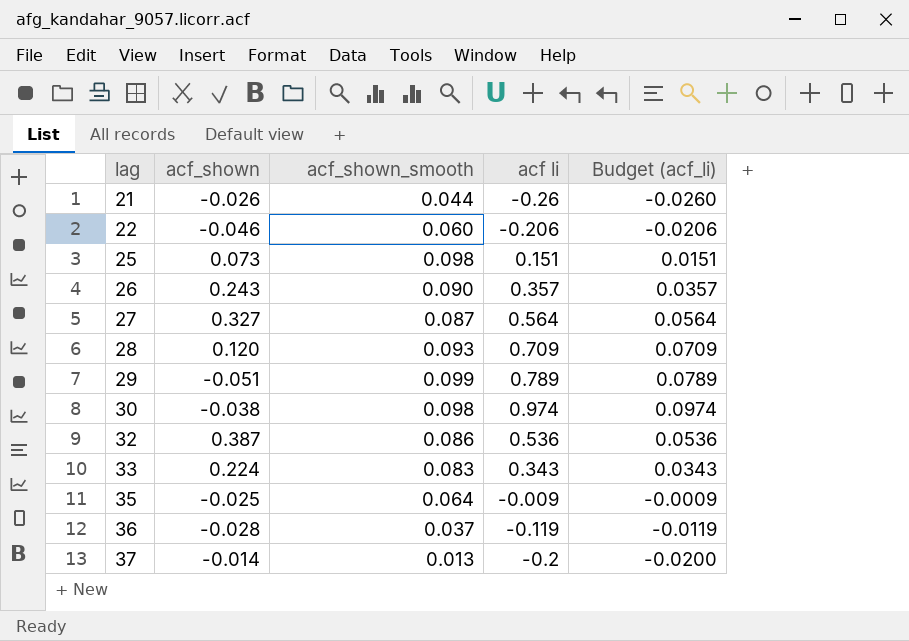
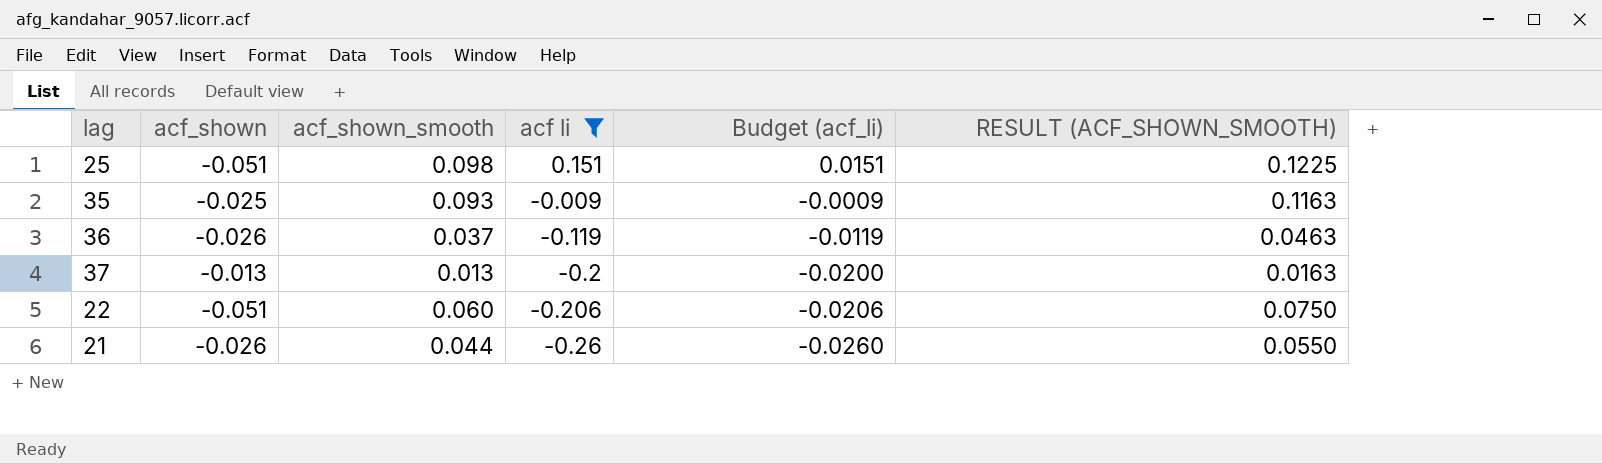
filter: none -> acf li <= 0.151
row order: lag ascending -> acf li descending
column RESULT (ACF_SHOWN_SMOOTH) | formula: none -> [acf_shown_smooth] * 1.25
25 | acf_shown: 0.073 -> -0.051
35 | acf_shown_smooth: 0.064 -> 0.093
36 | acf_shown: -0.028 -> -0.026
37 | acf_shown: -0.014 -> -0.013
22 | acf_shown: -0.046 -> -0.051

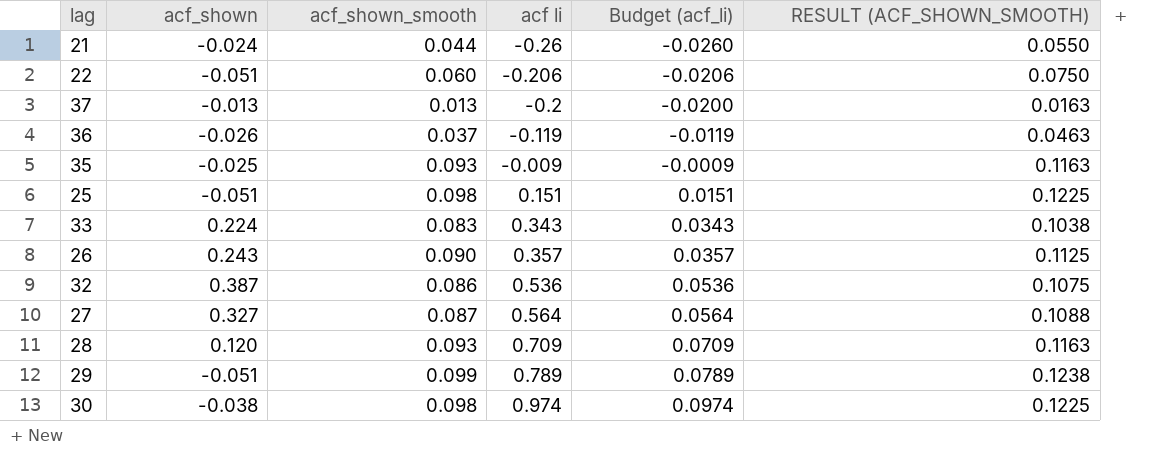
filter: acf li <= 0.151 -> none
row order: acf li descending -> acf li ascending
21 | acf_shown: -0.026 -> -0.024

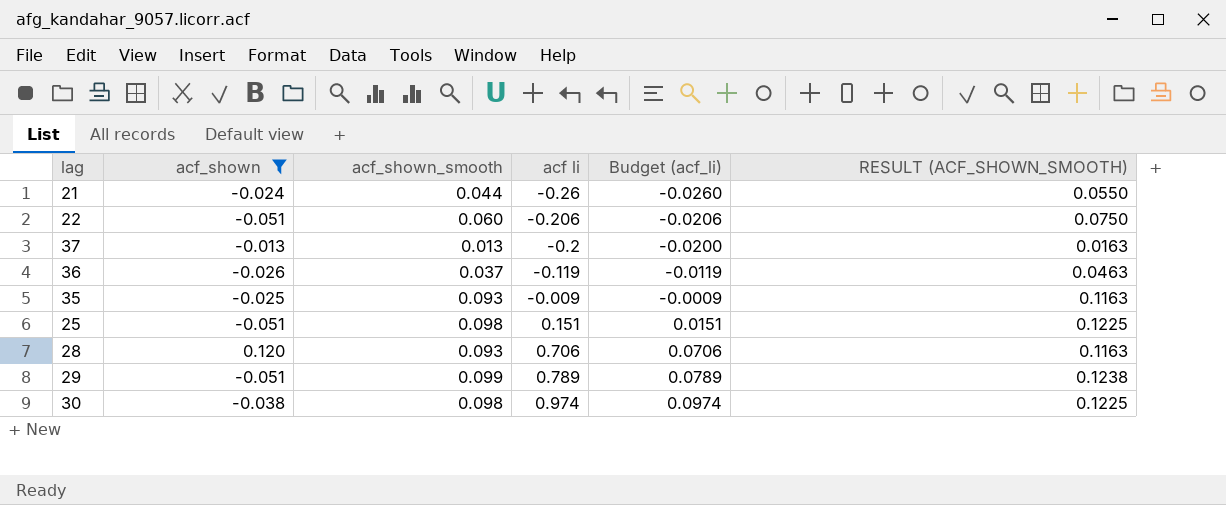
filter: none -> acf_shown <= 0.120
28 | acf li: 0.709 -> 0.706
28 | Budget (acf_li): 0.0709 -> 0.0706

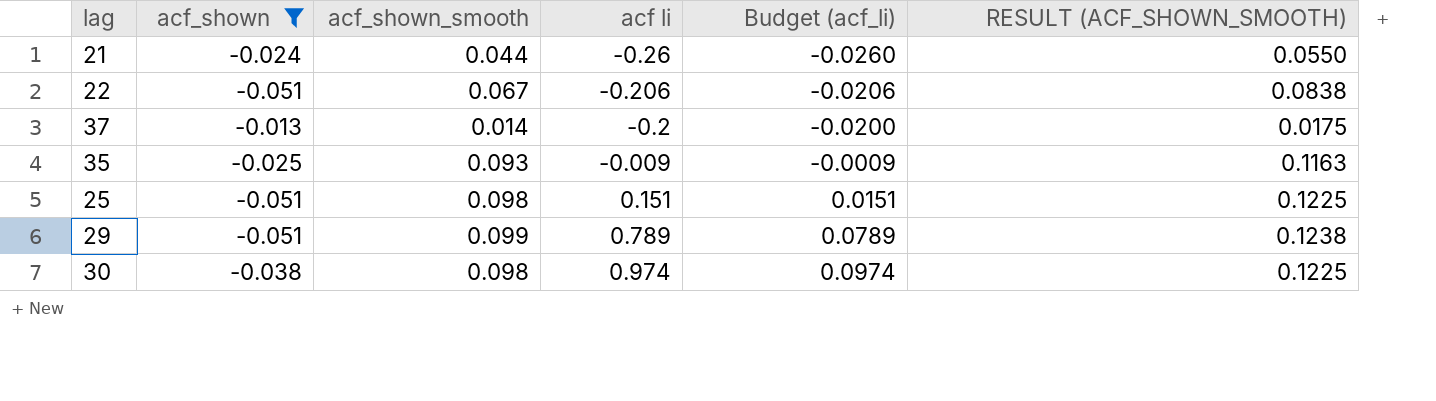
row 36: -0.026 | 0.037 | -0.119 | -0.0119 | 0.0463 -> none
row 28: 0.120 | 0.093 | 0.706 | 0.0706 | 0.1163 -> none
22 | acf_shown_smooth: 0.060 -> 0.067
22 | RESULT (ACF_SHOWN_SMOOTH): 0.0750 -> 0.0838
37 | acf_shown_smooth: 0.013 -> 0.014
37 | RESULT (ACF_SHOWN_SMOOTH): 0.0163 -> 0.0175

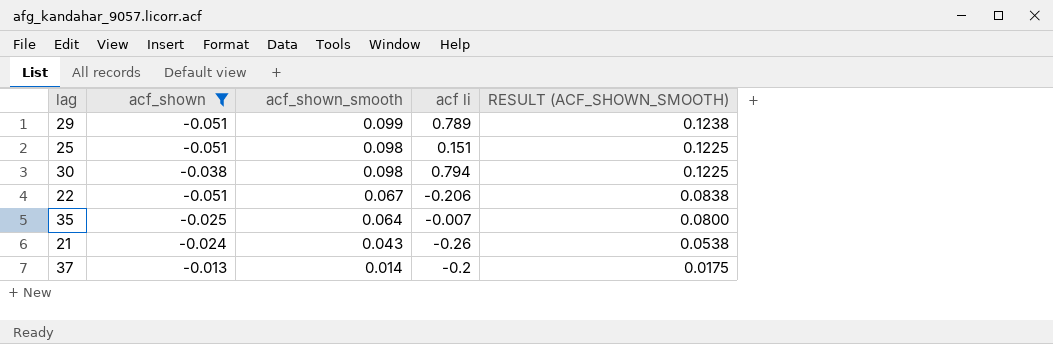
row order: acf li ascending -> acf_shown_smooth descending
column Budget (acf_li) | formula: [acf li] * 0.1 -> none
30 | acf li: 0.974 -> 0.794
35 | acf_shown_smooth: 0.093 -> 0.064
35 | acf li: -0.009 -> -0.007
35 | RESULT (ACF_SHOWN_SMOOTH): 0.1163 -> 0.0800
21 | acf_shown_smooth: 0.044 -> 0.043
21 | RESULT (ACF_SHOWN_SMOOTH): 0.0550 -> 0.0538

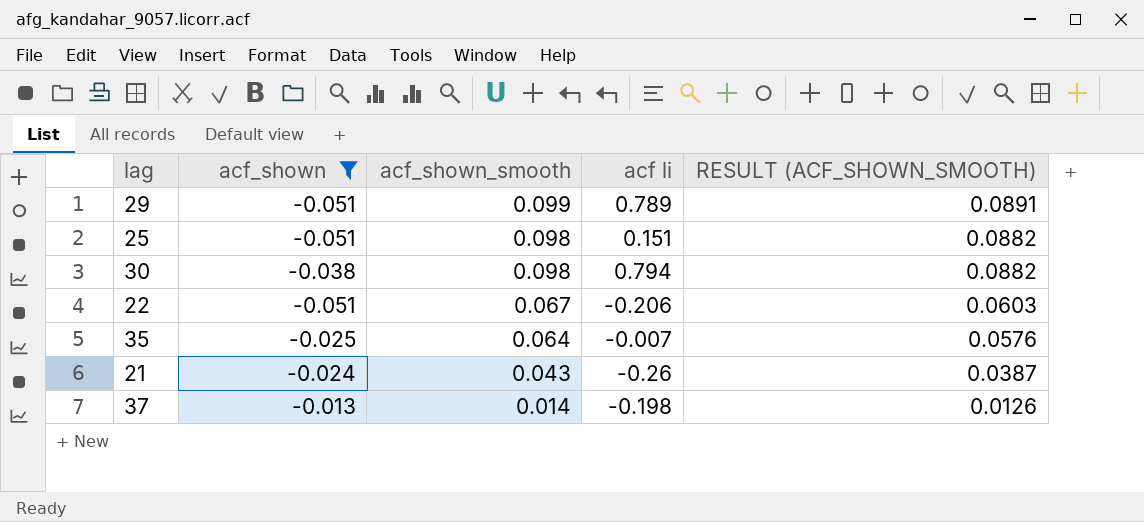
column RESULT (ACF_SHOWN_SMOOTH) | formula: [acf_shown_smooth] * 1.25 -> [acf_shown_smooth] * 0.9
37 | acf li: -0.2 -> -0.198

